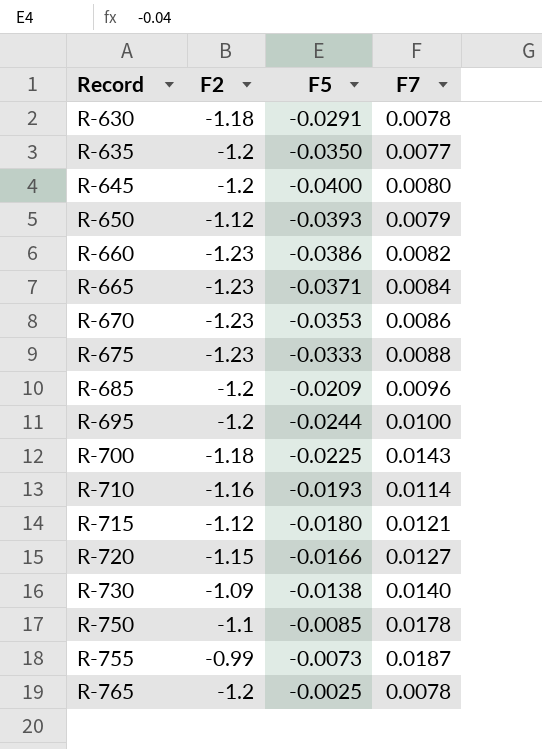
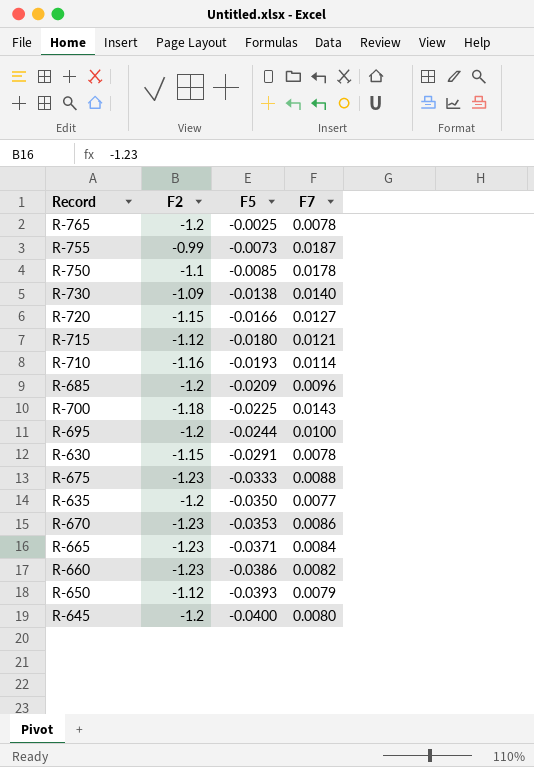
row order: Record ascending -> F5 descending
R-630 | F2: -1.18 -> -1.15

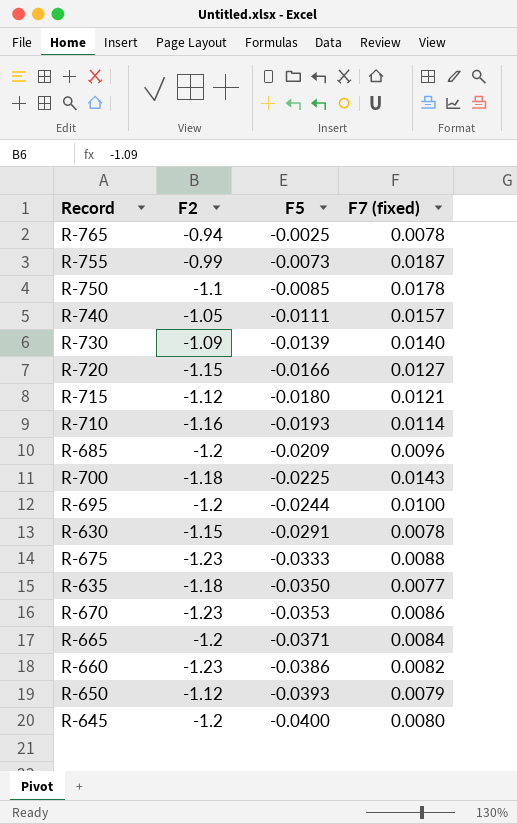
column name: F7 -> F7 (fixed)
R-765 | F2: -1.2 -> -0.94
row R-740: none -> -1.05 | -0.0111 | 0.0157
R-730 | F5: -0.0138 -> -0.0139
R-635 | F2: -1.2 -> -1.18
R-665 | F2: -1.23 -> -1.2

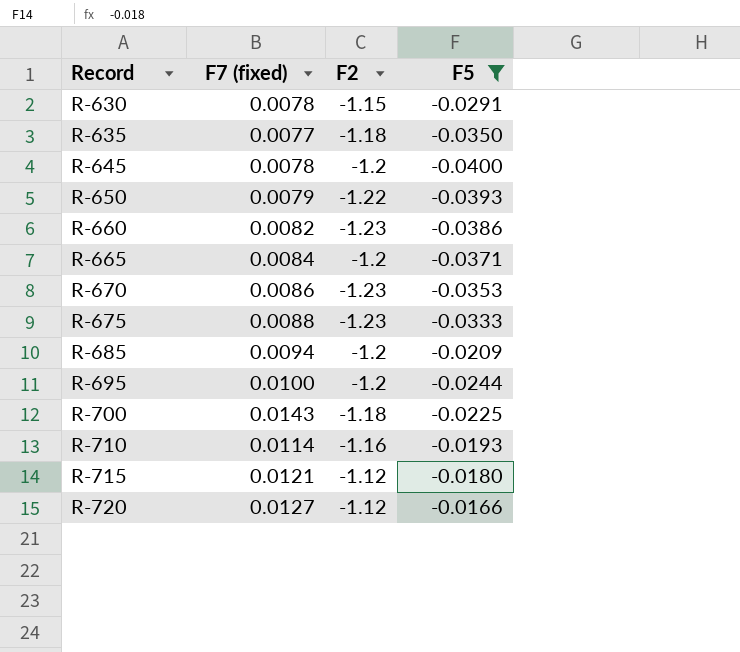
filter: none -> F5 <= -0.0166
row order: F5 descending -> Record ascending
column F7 (fixed) | position: 4 -> 2
R-645 | F7 (fixed): 0.0080 -> 0.0078
R-650 | F2: -1.12 -> -1.22
R-685 | F7 (fixed): 0.0096 -> 0.0094
R-720 | F2: -1.15 -> -1.12

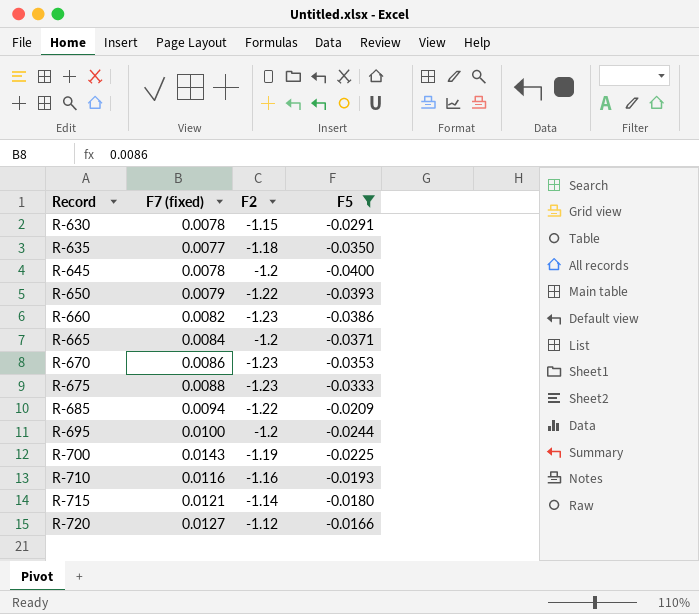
R-685 | F2: -1.2 -> -1.22
R-700 | F2: -1.18 -> -1.19
R-710 | F7 (fixed): 0.0114 -> 0.0116
R-715 | F2: -1.12 -> -1.14

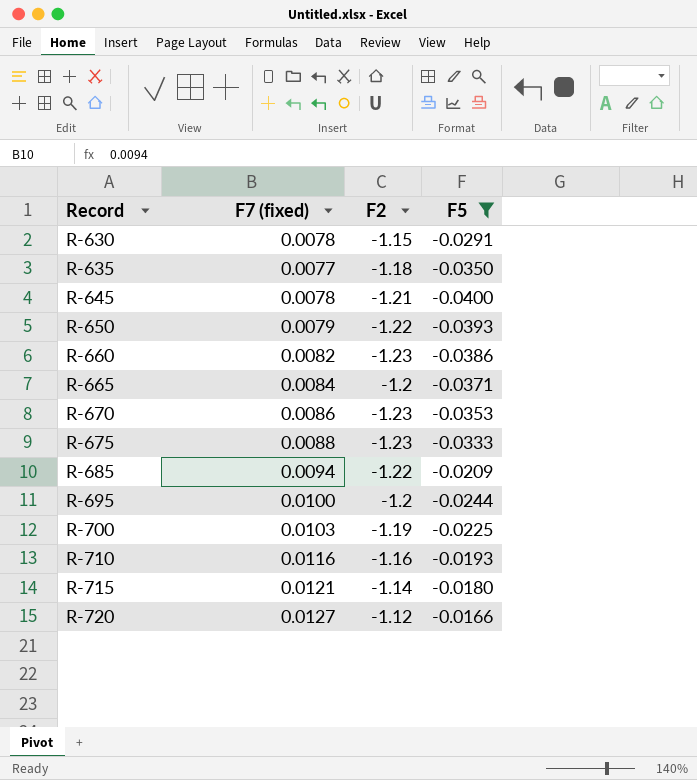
R-645 | F2: -1.2 -> -1.21
R-700 | F7 (fixed): 0.0143 -> 0.0103

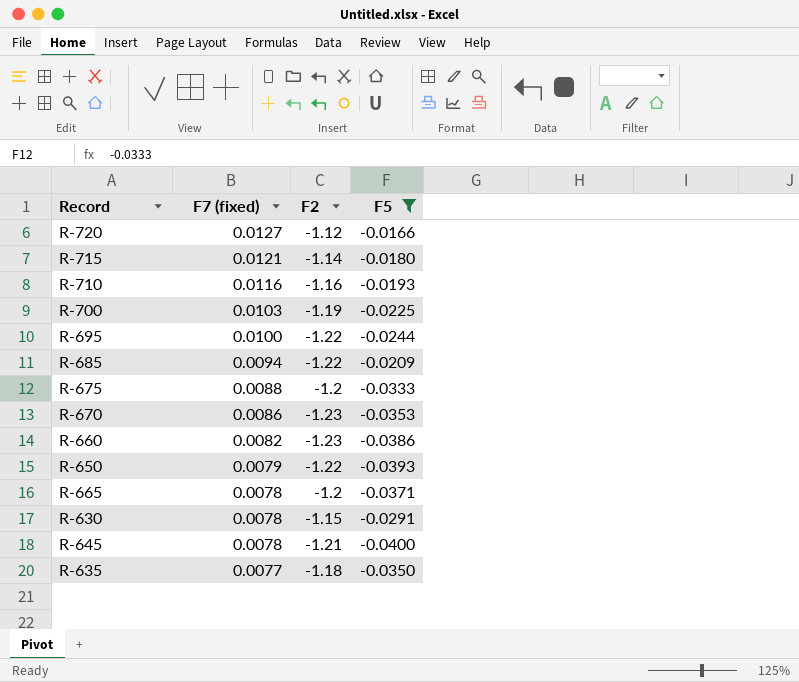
row order: Record ascending -> F7 (fixed) descending
R-695 | F2: -1.2 -> -1.22
R-675 | F2: -1.23 -> -1.2
R-665 | F7 (fixed): 0.0084 -> 0.0078

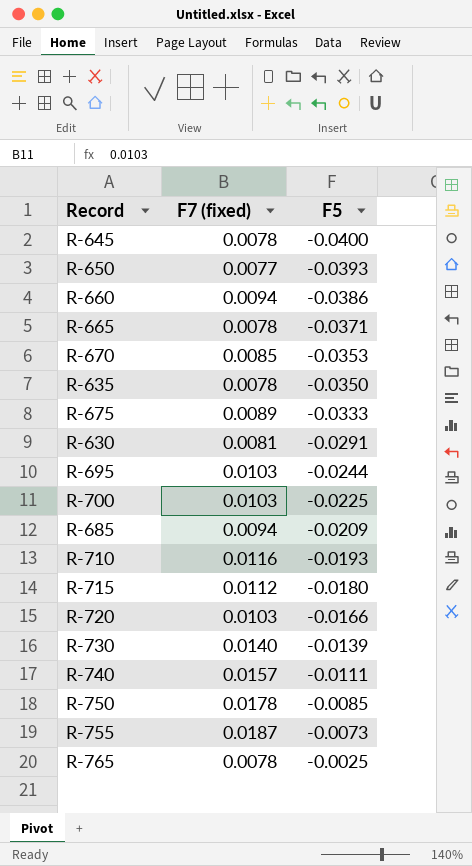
filter: F5 <= -0.0166 -> none
row order: F7 (fixed) descending -> F5 ascending
column F2 | position: 3 -> none
R-650 | F7 (fixed): 0.0079 -> 0.0077
R-660 | F7 (fixed): 0.0082 -> 0.0094
R-670 | F7 (fixed): 0.0086 -> 0.0085
R-635 | F7 (fixed): 0.0077 -> 0.0078
R-675 | F7 (fixed): 0.0088 -> 0.0089
R-630 | F7 (fixed): 0.0078 -> 0.0081
R-695 | F7 (fixed): 0.0100 -> 0.0103
R-715 | F7 (fixed): 0.0121 -> 0.0112
R-720 | F7 (fixed): 0.0127 -> 0.0103

